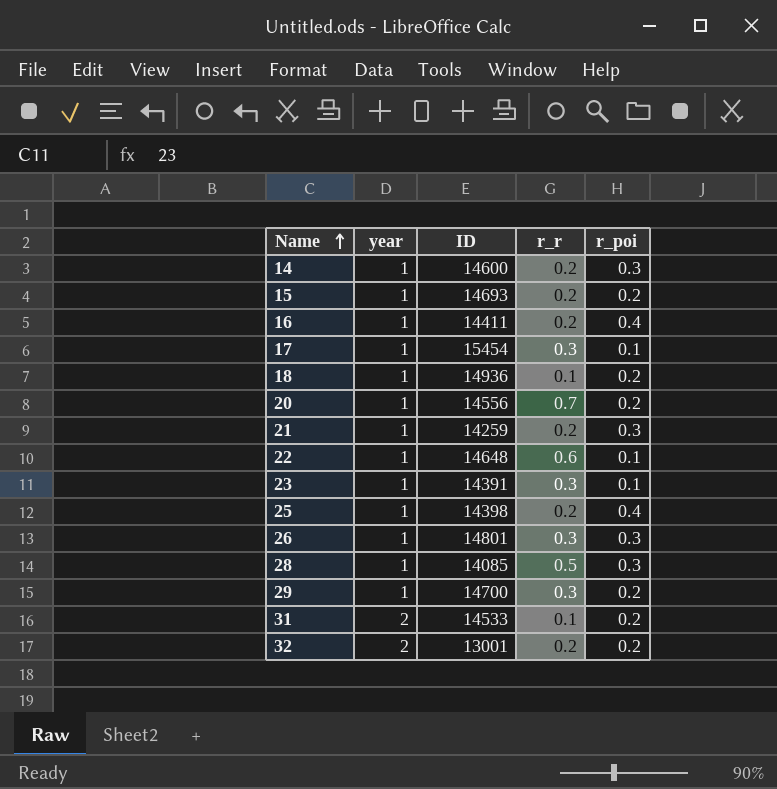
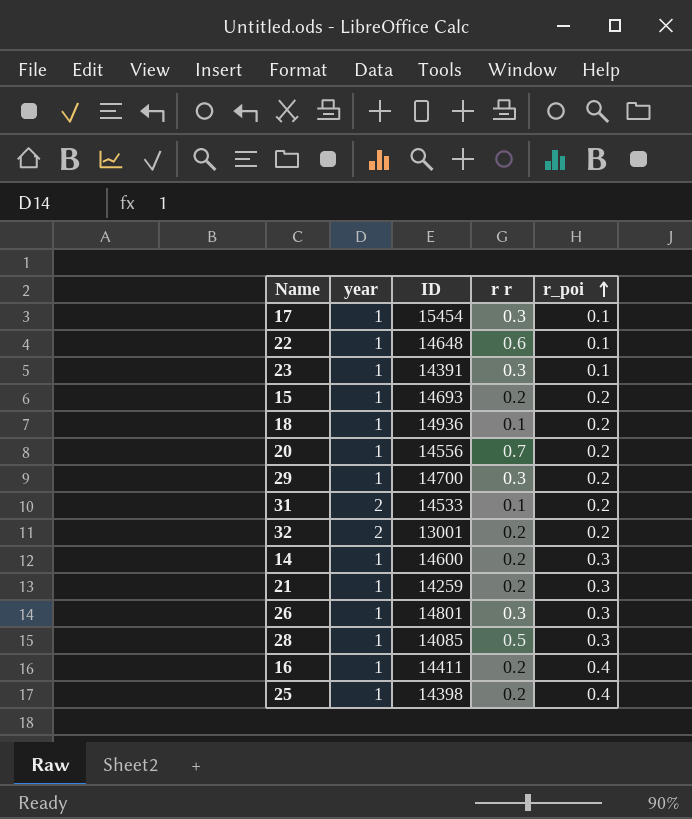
row order: Name ascending -> r_poi ascending
column name: r_r -> r r

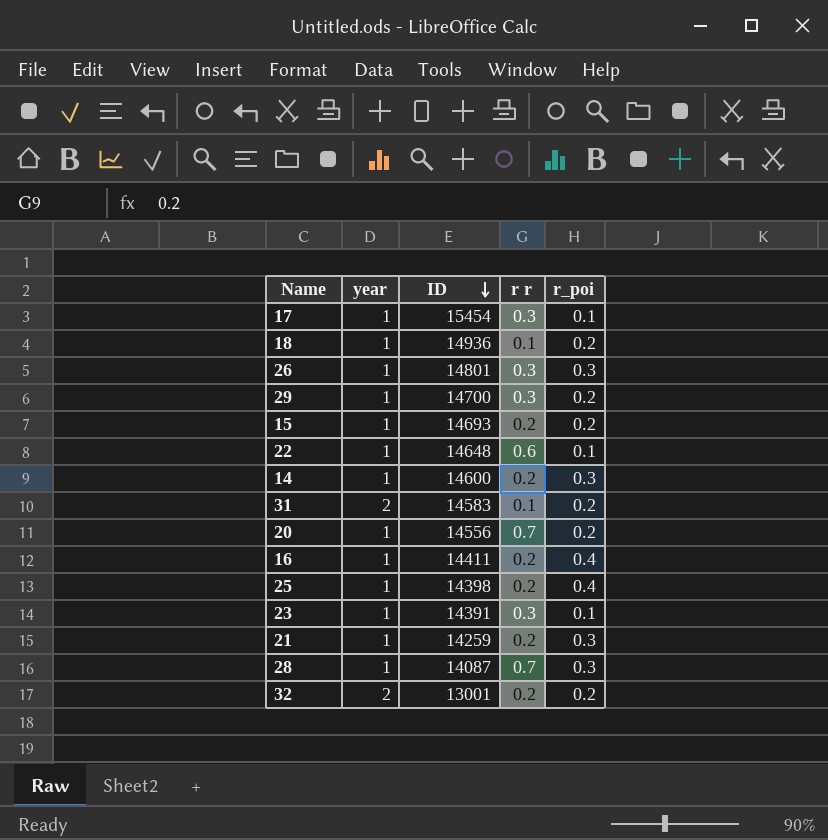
row order: r_poi ascending -> ID descending
31 | ID: 14533 -> 14583
28 | ID: 14085 -> 14087
28 | r r: 0.5 -> 0.7

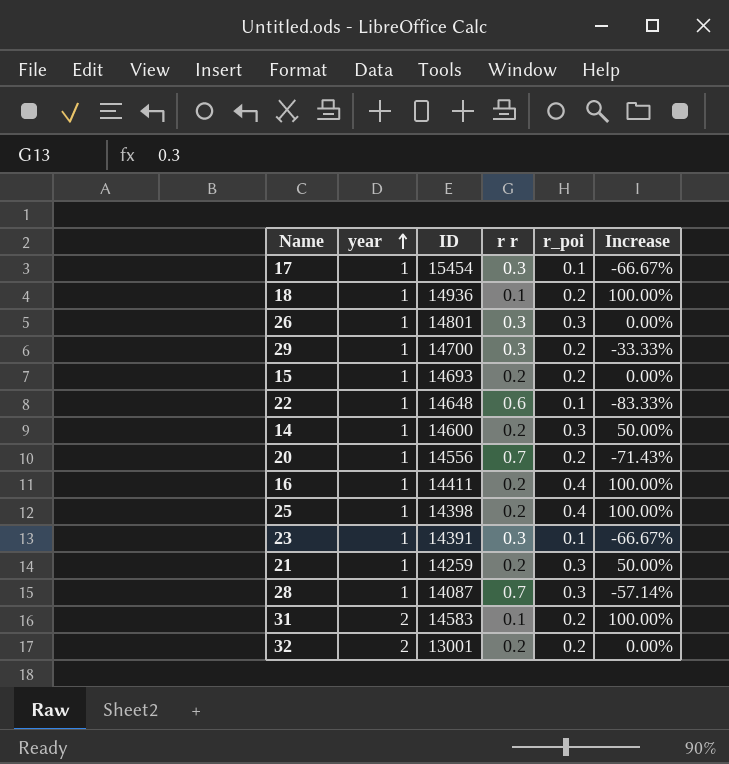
row order: ID descending -> year ascending
column Increase | formula: none -> ([r_poi] - [r r]) / [r r]

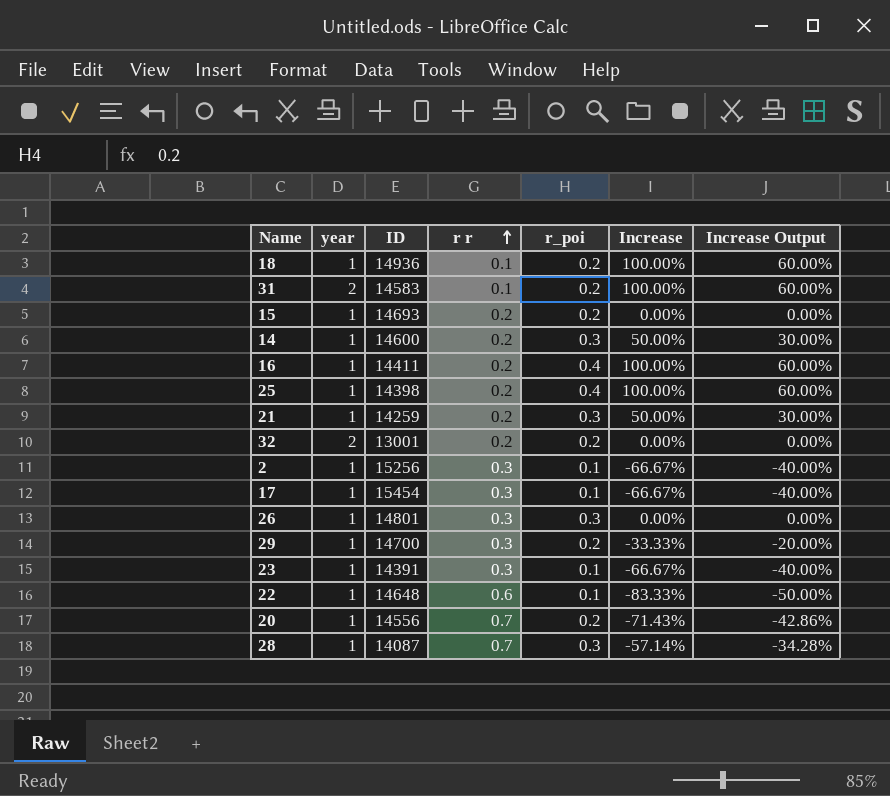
row order: year ascending -> r r ascending
column Increase Output | formula: none -> [Increase] * 0.6
row 2: none -> 1 | 15256 | 0.3 | 0.1 | -66.67% | -40.00%

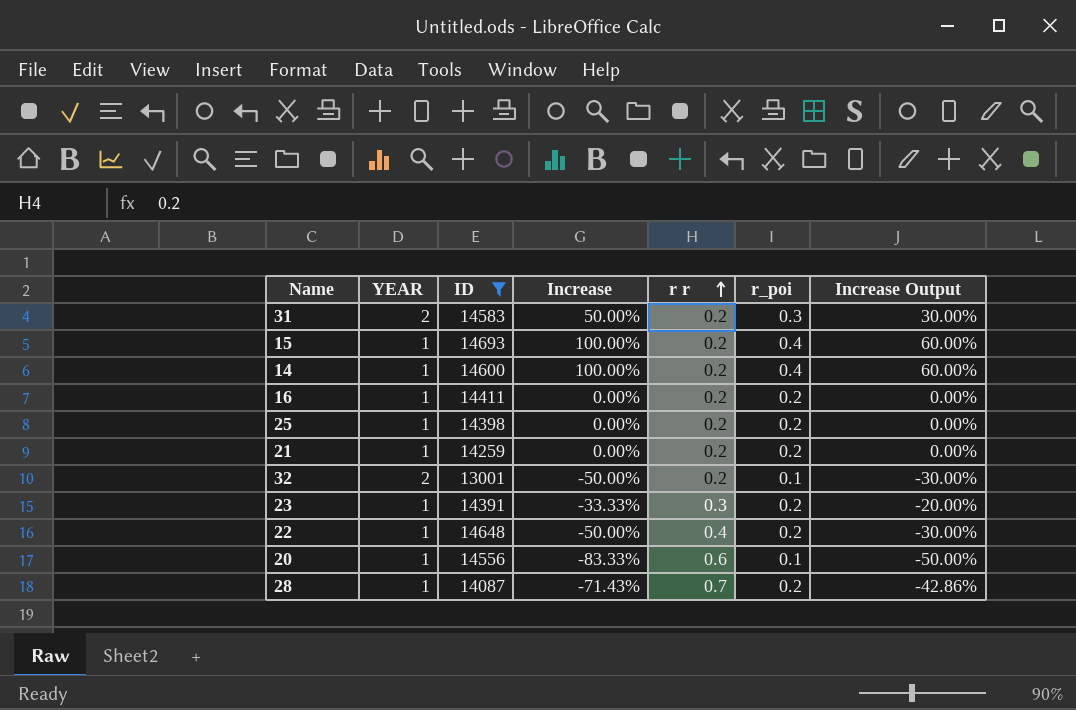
filter: none -> ID <= 14693
column name: year -> YEAR
column Increase | position: 6 -> 4
31 | Increase: 100.00% -> 50.00%
31 | r r: 0.1 -> 0.2
31 | r_poi: 0.2 -> 0.3
31 | Increase Output: 60.00% -> 30.00%
15 | Increase: 0.00% -> 100.00%
15 | r_poi: 0.2 -> 0.4
15 | Increase Output: 0.00% -> 60.00%
14 | Increase: 50.00% -> 100.00%
14 | r_poi: 0.3 -> 0.4
14 | Increase Output: 30.00% -> 60.00%
16 | Increase: 100.00% -> 0.00%
16 | r_poi: 0.4 -> 0.2
16 | Increase Output: 60.00% -> 0.00%
25 | Increase: 100.00% -> 0.00%
25 | r_poi: 0.4 -> 0.2
25 | Increase Output: 60.00% -> 0.00%
21 | Increase: 50.00% -> 0.00%
21 | r_poi: 0.3 -> 0.2
21 | Increase Output: 30.00% -> 0.00%
32 | Increase: 0.00% -> -50.00%
32 | r_poi: 0.2 -> 0.1
32 | Increase Output: 0.00% -> -30.00%
23 | Increase: -66.67% -> -33.33%
23 | r_poi: 0.1 -> 0.2
23 | Increase Output: -40.00% -> -20.00%
22 | Increase: -83.33% -> -50.00%
22 | r r: 0.6 -> 0.4
22 | r_poi: 0.1 -> 0.2
22 | Increase Output: -50.00% -> -30.00%
20 | Increase: -71.43% -> -83.33%
20 | r r: 0.7 -> 0.6
20 | r_poi: 0.2 -> 0.1
20 | Increase Output: -42.86% -> -50.00%
28 | Increase: -57.14% -> -71.43%
28 | r_poi: 0.3 -> 0.2
28 | Increase Output: -34.28% -> -42.86%

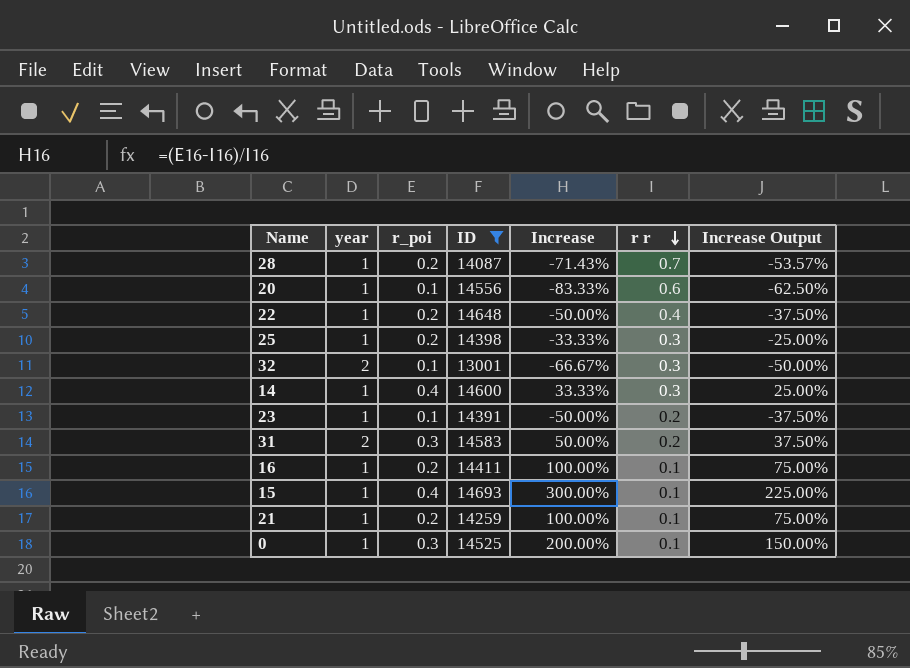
row order: r r ascending -> r r descending
column name: YEAR -> year
column r_poi | position: 6 -> 3
column Increase Output | formula: [Increase] * 0.6 -> [Increase] * 0.75
25 | Increase: 0.00% -> -33.33%
25 | r r: 0.2 -> 0.3
32 | Increase: -50.00% -> -66.67%
32 | r r: 0.2 -> 0.3
14 | Increase: 100.00% -> 33.33%
14 | r r: 0.2 -> 0.3
23 | r_poi: 0.2 -> 0.1
23 | Increase: -33.33% -> -50.00%
23 | r r: 0.3 -> 0.2
16 | Increase: 0.00% -> 100.00%
16 | r r: 0.2 -> 0.1
15 | Increase: 100.00% -> 300.00%
15 | r r: 0.2 -> 0.1
21 | Increase: 0.00% -> 100.00%
21 | r r: 0.2 -> 0.1
row 0: none -> 1 | 0.3 | 14525 | 200.00% | 0.1 | 150.00%

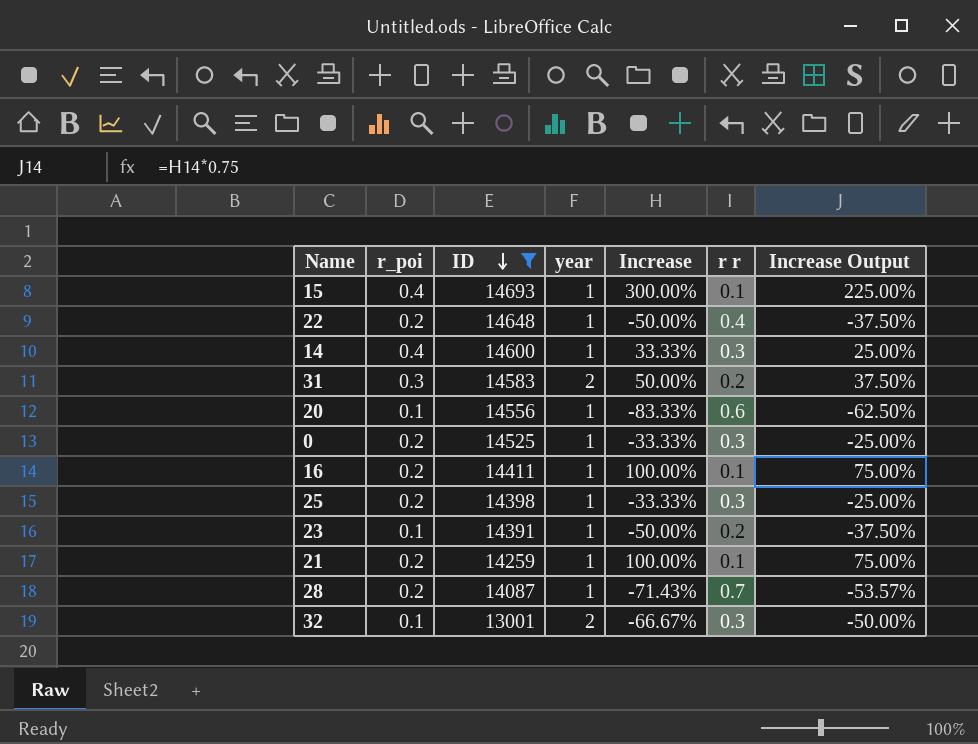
row order: r r descending -> ID descending
column year | position: 2 -> 4
0 | r_poi: 0.3 -> 0.2
0 | Increase: 200.00% -> -33.33%
0 | r r: 0.1 -> 0.3
0 | Increase Output: 150.00% -> -25.00%

